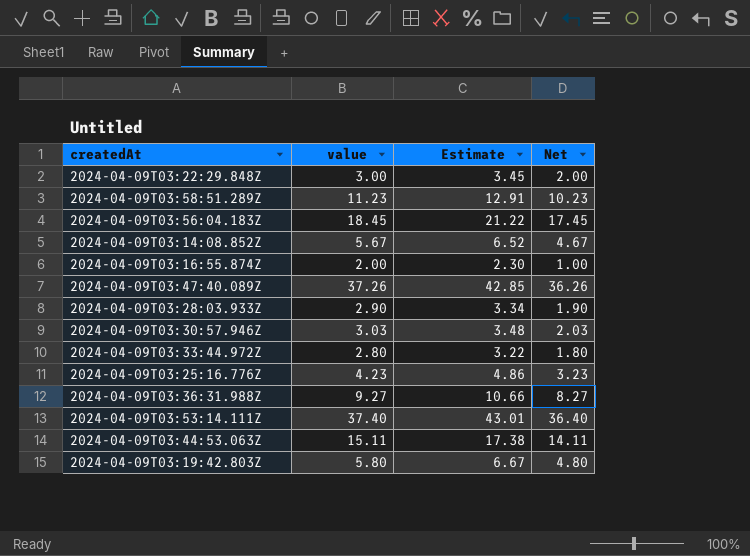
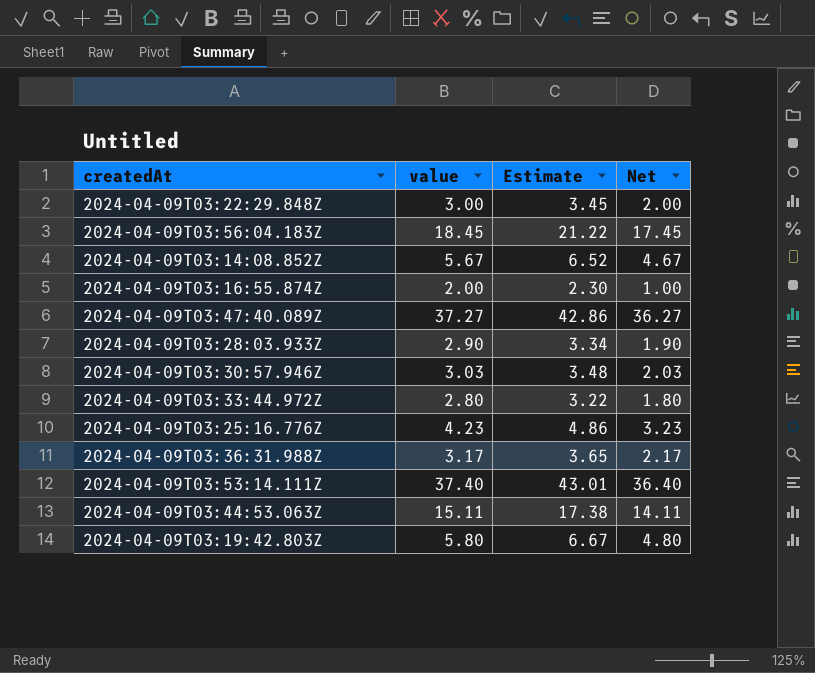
row 2024-04-09T03:58:51.289Z: 11.23 | 12.91 | 10.23 -> none
2024-04-09T03:47:40.089Z | value: 37.26 -> 37.27
2024-04-09T03:47:40.089Z | Estimate: 42.85 -> 42.86
2024-04-09T03:47:40.089Z | Net: 36.26 -> 36.27
2024-04-09T03:36:31.988Z | value: 9.27 -> 3.17
2024-04-09T03:36:31.988Z | Estimate: 10.66 -> 3.65
2024-04-09T03:36:31.988Z | Net: 8.27 -> 2.17

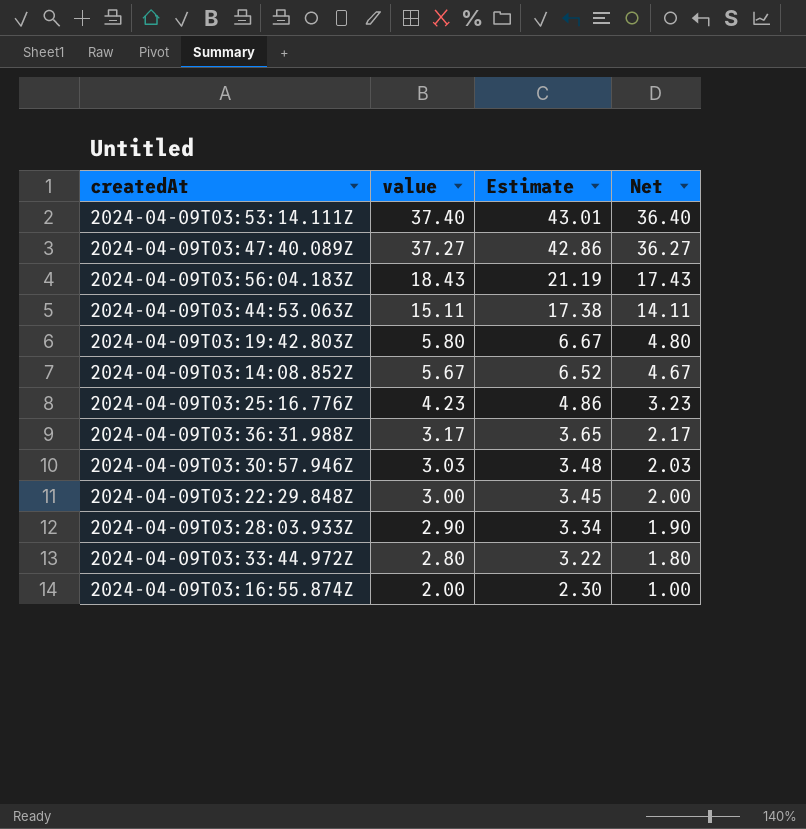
row order: none -> value descending
2024-04-09T03:56:04.183Z | value: 18.45 -> 18.43
2024-04-09T03:56:04.183Z | Estimate: 21.22 -> 21.19
2024-04-09T03:56:04.183Z | Net: 17.45 -> 17.43

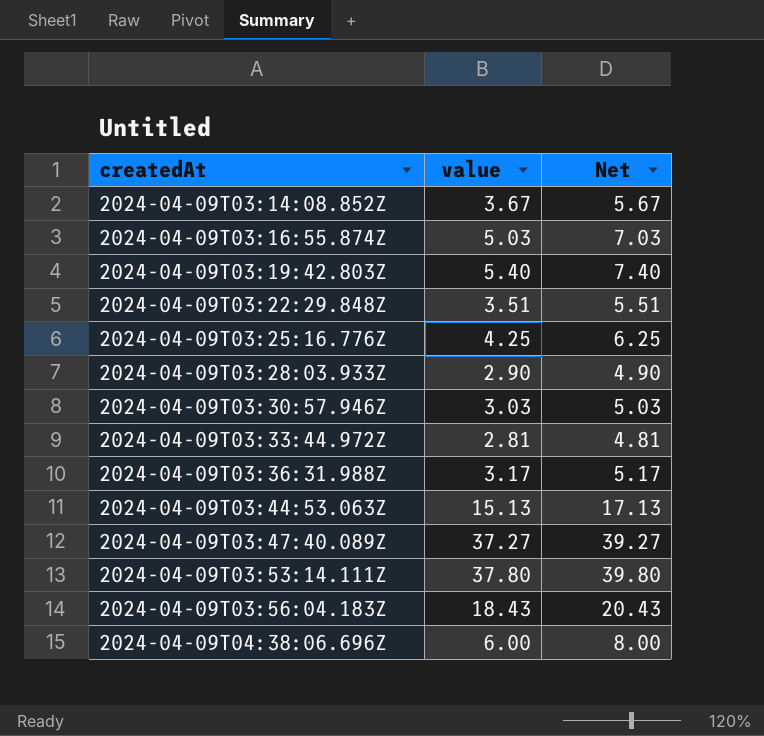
row order: value descending -> createdAt ascending
column Estimate | formula: [value] * 1.15 -> none
column Net | formula: [value] - 1 -> [value] + 2
2024-04-09T03:14:08.852Z | value: 5.67 -> 3.67
2024-04-09T03:16:55.874Z | value: 2.00 -> 5.03
2024-04-09T03:19:42.803Z | value: 5.80 -> 5.40
2024-04-09T03:22:29.848Z | value: 3.00 -> 3.51
2024-04-09T03:25:16.776Z | value: 4.23 -> 4.25
2024-04-09T03:33:44.972Z | value: 2.80 -> 2.81
2024-04-09T03:44:53.063Z | value: 15.11 -> 15.13
2024-04-09T03:53:14.111Z | value: 37.40 -> 37.80
row 2024-04-09T04:38:06.696Z: none -> 6.00 | 8.00

